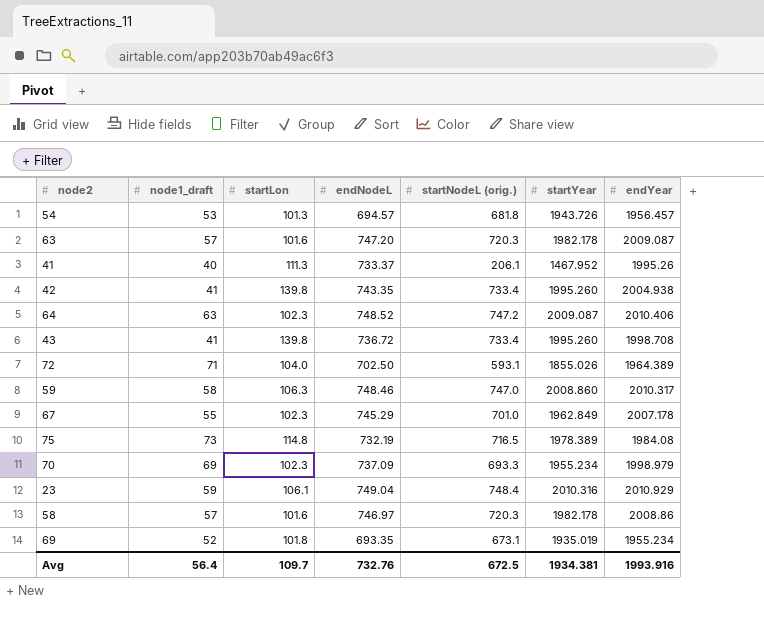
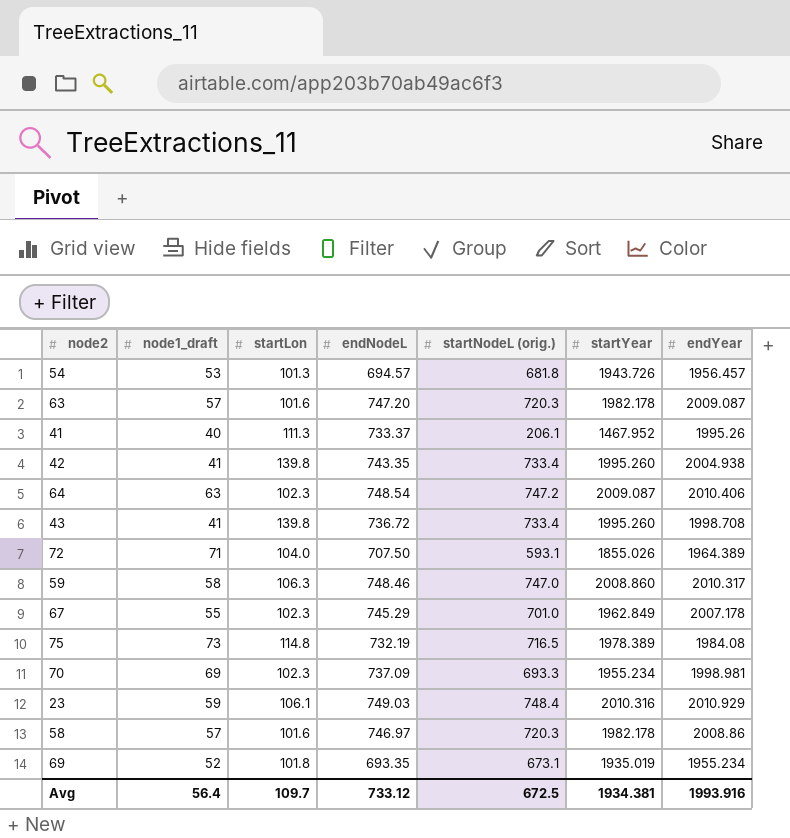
64 | endNodeL: 748.52 -> 748.54
72 | endNodeL: 702.50 -> 707.50
70 | endYear: 1998.979 -> 1998.981
23 | endNodeL: 749.04 -> 749.03
Avg | endNodeL: 732.76 -> 733.12

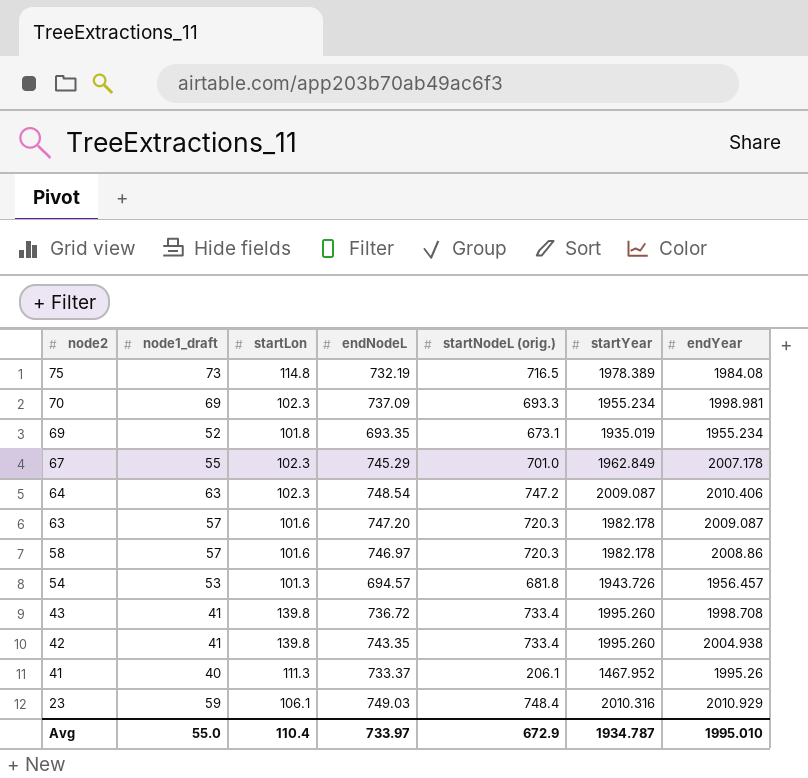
row order: none -> node2 descending
row 72: 71 | 104.0 | 707.50 | 593.1 | 1855.026 | 1964.389 -> none
row 59: 58 | 106.3 | 748.46 | 747.0 | 2008.860 | 2010.317 -> none
Avg | node1_draft: 56.4 -> 55.0
Avg | startLon: 109.7 -> 110.4
Avg | endNodeL: 733.12 -> 733.97
Avg | startNodeL (orig.): 672.5 -> 672.9
Avg | startYear: 1934.381 -> 1934.787
Avg | endYear: 1993.916 -> 1995.010

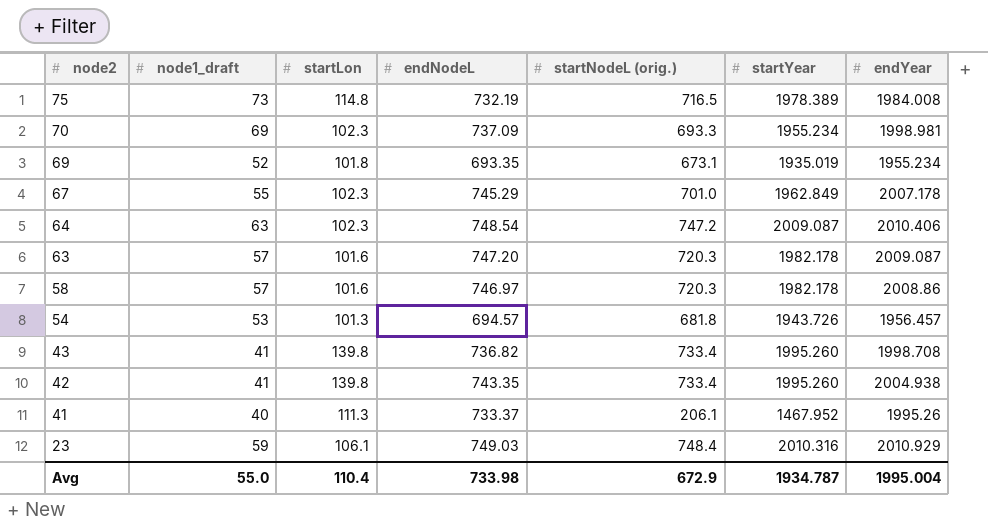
75 | endYear: 1984.08 -> 1984.008
43 | endNodeL: 736.72 -> 736.82
Avg | endNodeL: 733.97 -> 733.98
Avg | endYear: 1995.010 -> 1995.004

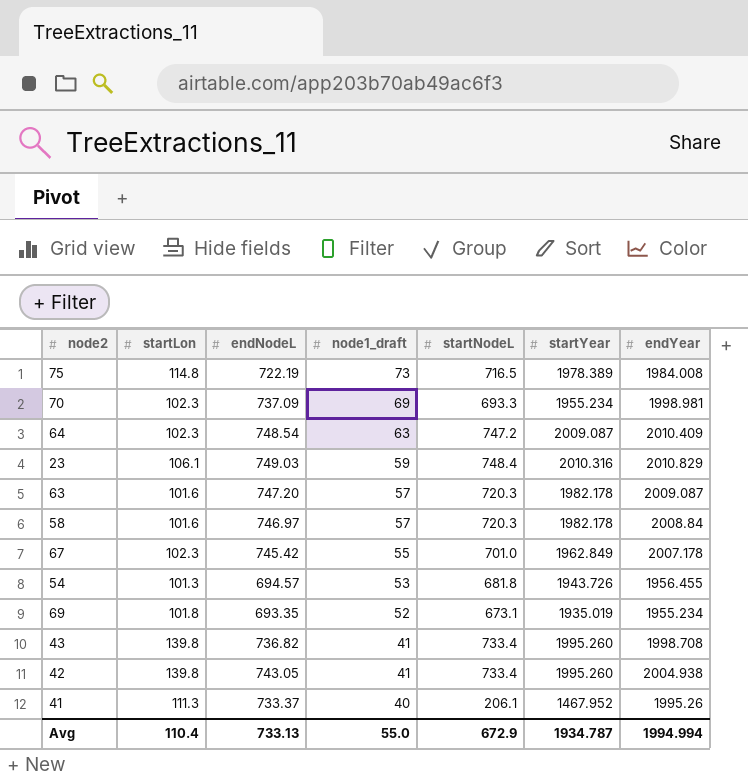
row order: node2 descending -> node1_draft descending
column node1_draft | position: 2 -> 4
column name: startNodeL (orig.) -> startNodeL
75 | endNodeL: 732.19 -> 722.19
64 | endYear: 2010.406 -> 2010.409
23 | endYear: 2010.929 -> 2010.829
58 | endYear: 2008.86 -> 2008.84
67 | endNodeL: 745.29 -> 745.42
54 | endYear: 1956.457 -> 1956.455
42 | endNodeL: 743.35 -> 743.05
Avg | endNodeL: 733.98 -> 733.13
Avg | endYear: 1995.004 -> 1994.994

